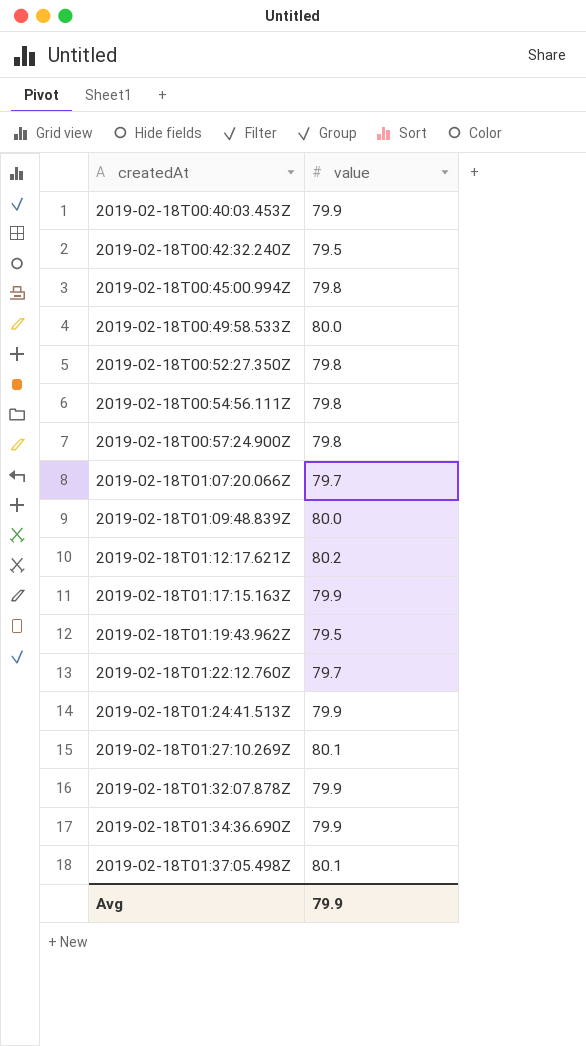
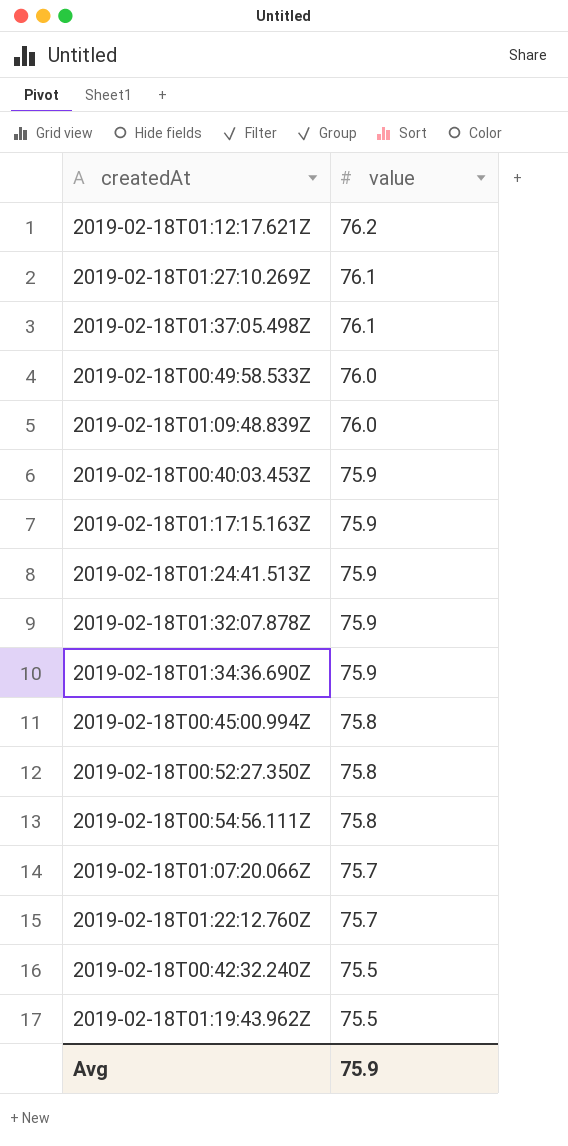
row order: createdAt ascending -> value descending
row 2019-02-18T00:57:24.900Z: 79.8 -> none
2019-02-18T01:12:17.621Z | value: 80.2 -> 76.2
2019-02-18T01:27:10.269Z | value: 80.1 -> 76.1
2019-02-18T01:37:05.498Z | value: 80.1 -> 76.1
2019-02-18T00:49:58.533Z | value: 80.0 -> 76.0
2019-02-18T01:09:48.839Z | value: 80.0 -> 76.0
2019-02-18T00:40:03.453Z | value: 79.9 -> 75.9
2019-02-18T01:17:15.163Z | value: 79.9 -> 75.9
2019-02-18T01:24:41.513Z | value: 79.9 -> 75.9
2019-02-18T01:32:07.878Z | value: 79.9 -> 75.9
2019-02-18T01:34:36.690Z | value: 79.9 -> 75.9
2019-02-18T00:45:00.994Z | value: 79.8 -> 75.8
2019-02-18T00:52:27.350Z | value: 79.8 -> 75.8
2019-02-18T00:54:56.111Z | value: 79.8 -> 75.8
2019-02-18T01:07:20.066Z | value: 79.7 -> 75.7
2019-02-18T01:22:12.760Z | value: 79.7 -> 75.7
2019-02-18T00:42:32.240Z | value: 79.5 -> 75.5
2019-02-18T01:19:43.962Z | value: 79.5 -> 75.5
Avg | value: 79.9 -> 75.9

